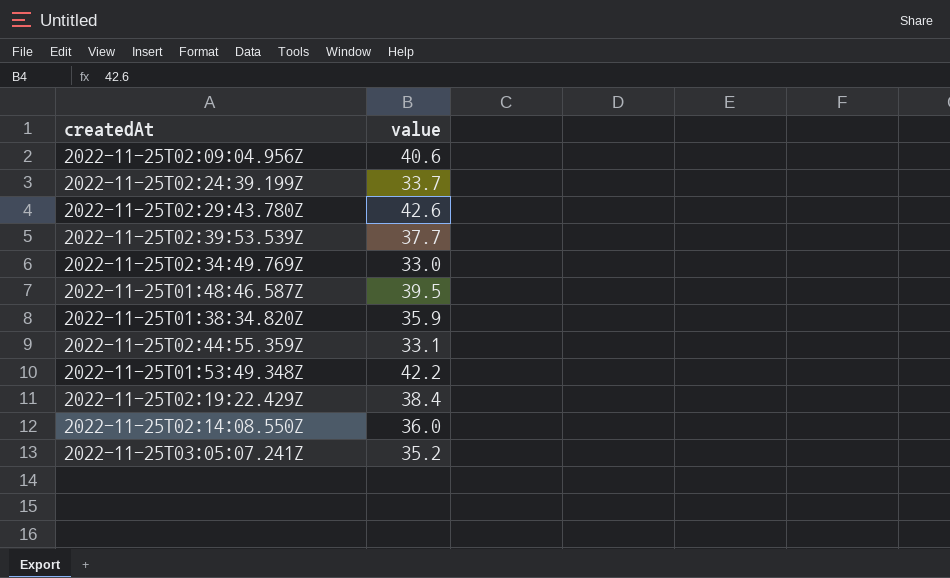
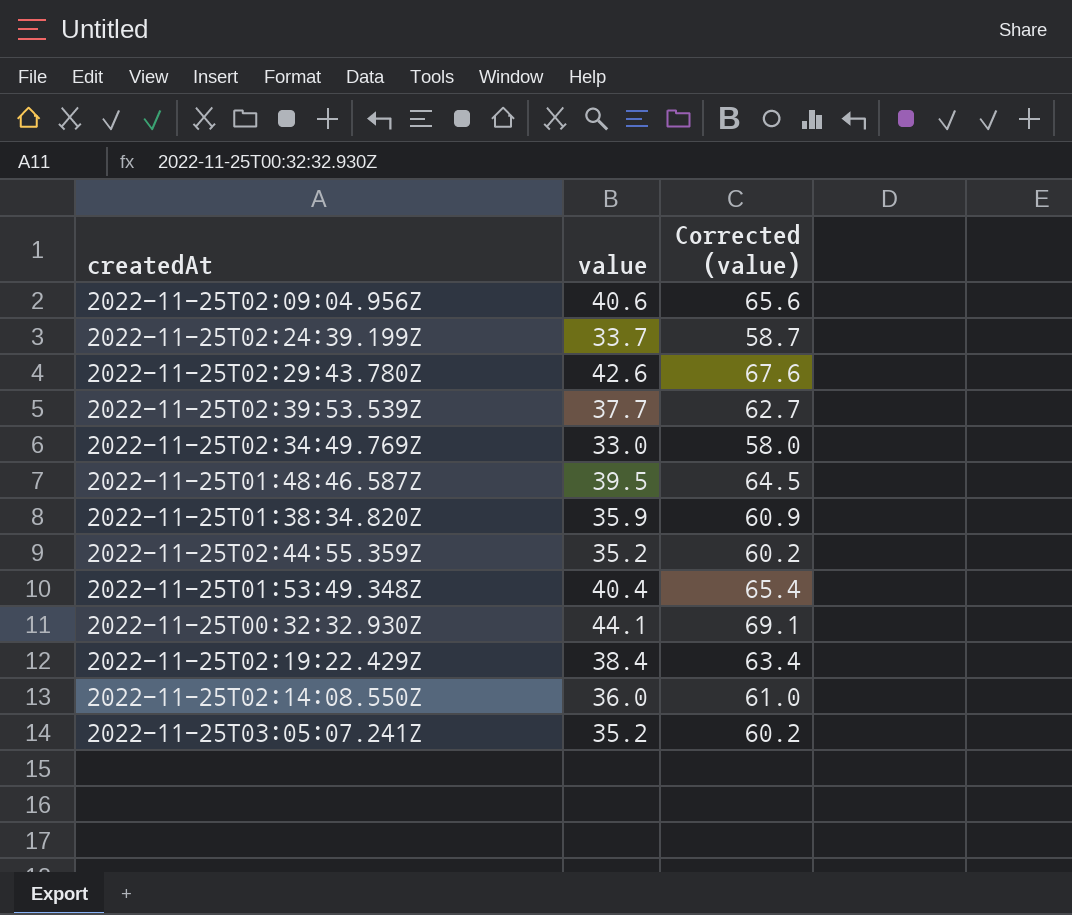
column Corrected (value) | formula: none -> [value] + 25
2022-11-25T02:44:55.359Z | value: 33.1 -> 35.2
2022-11-25T01:53:49.348Z | value: 42.2 -> 40.4
row 2022-11-25T00:32:32.930Z: none -> 44.1 | 69.1

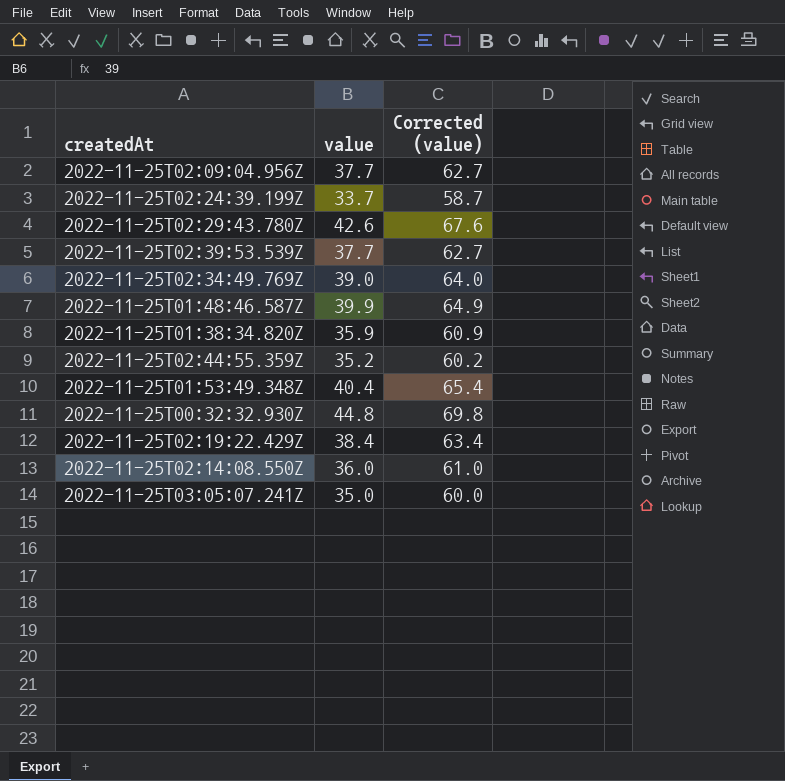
2022-11-25T02:09:04.956Z | value: 40.6 -> 37.7
2022-11-25T02:09:04.956Z | Corrected (value): 65.6 -> 62.7
2022-11-25T02:34:49.769Z | value: 33.0 -> 39.0
2022-11-25T02:34:49.769Z | Corrected (value): 58.0 -> 64.0
2022-11-25T01:48:46.587Z | value: 39.5 -> 39.9
2022-11-25T01:48:46.587Z | Corrected (value): 64.5 -> 64.9
2022-11-25T00:32:32.930Z | value: 44.1 -> 44.8
2022-11-25T00:32:32.930Z | Corrected (value): 69.1 -> 69.8
2022-11-25T03:05:07.241Z | value: 35.2 -> 35.0
2022-11-25T03:05:07.241Z | Corrected (value): 60.2 -> 60.0

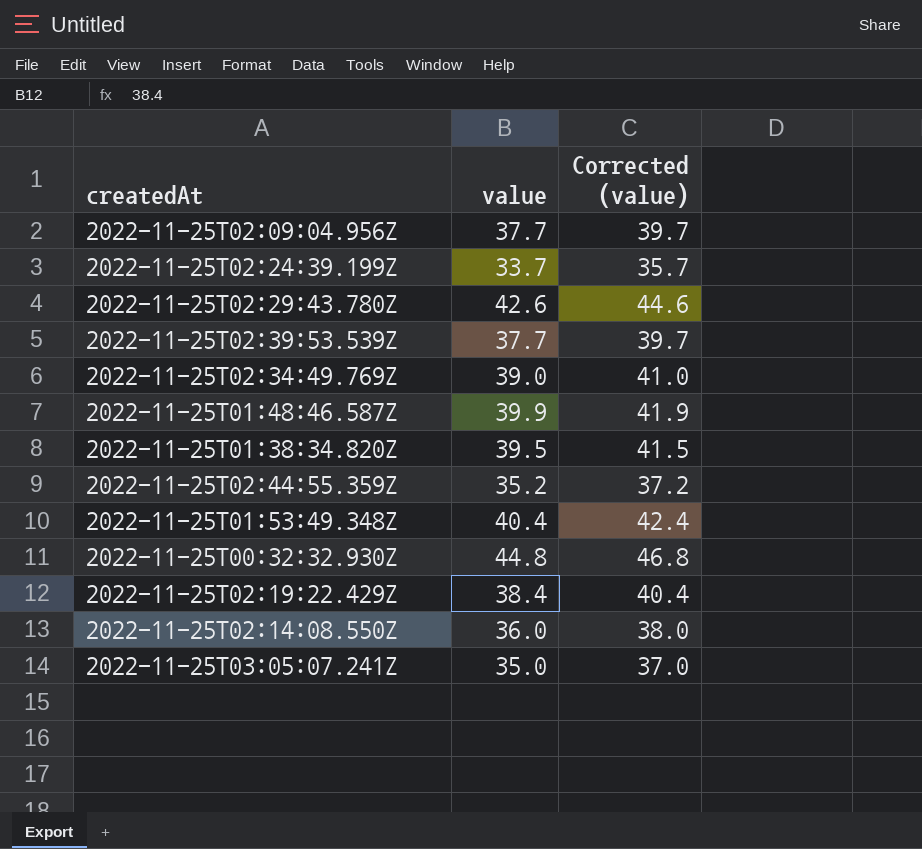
column Corrected (value) | formula: [value] + 25 -> [value] + 2
2022-11-25T01:38:34.820Z | value: 35.9 -> 39.5

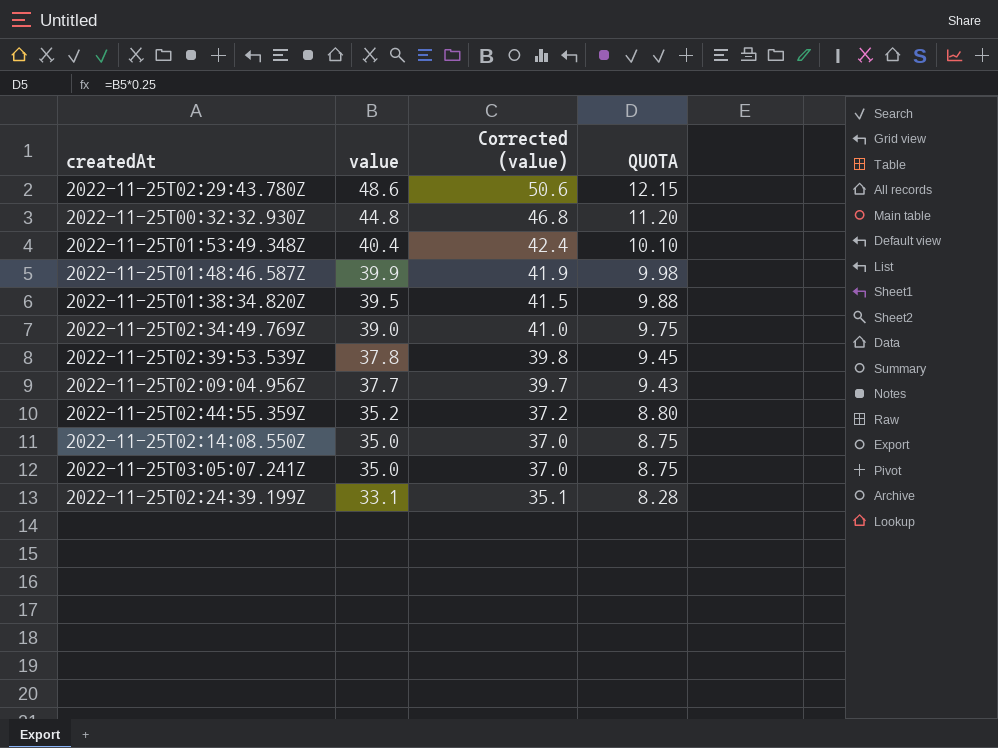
row order: none -> value descending
column QUOTA | formula: none -> [value] * 0.25
row 2022-11-25T02:19:22.429Z: 38.4 | 40.4 -> none
2022-11-25T02:29:43.780Z | value: 42.6 -> 48.6
2022-11-25T02:29:43.780Z | Corrected (value): 44.6 -> 50.6
2022-11-25T02:39:53.539Z | value: 37.7 -> 37.8
2022-11-25T02:39:53.539Z | Corrected (value): 39.7 -> 39.8
2022-11-25T02:14:08.550Z | value: 36.0 -> 35.0
2022-11-25T02:14:08.550Z | Corrected (value): 38.0 -> 37.0
2022-11-25T02:24:39.199Z | value: 33.7 -> 33.1
2022-11-25T02:24:39.199Z | Corrected (value): 35.7 -> 35.1

